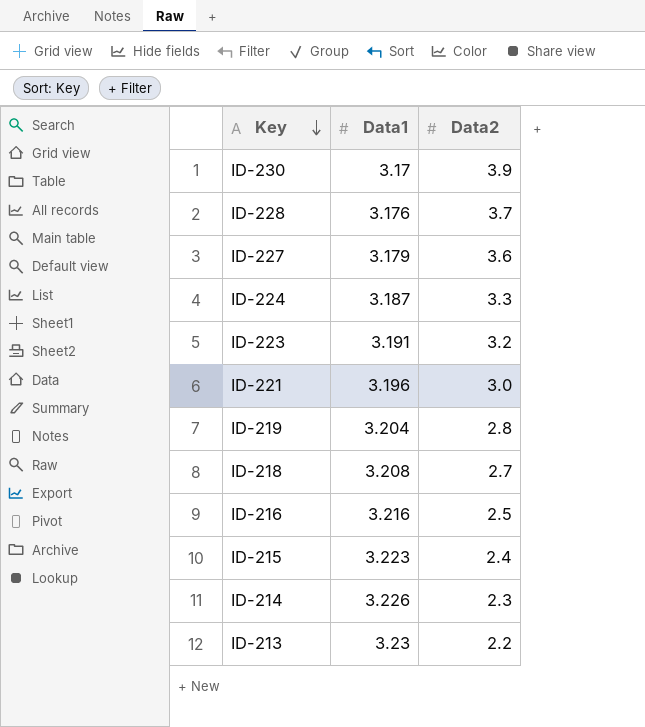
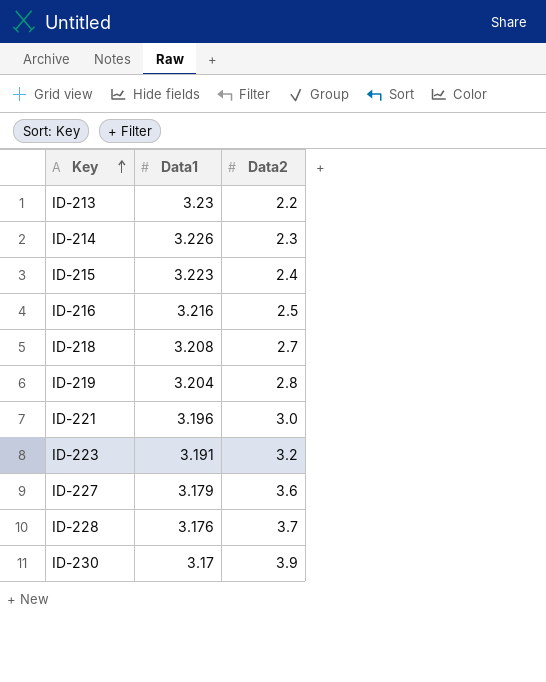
row order: Key descending -> Key ascending
row ID-224: 3.187 | 3.3 -> none

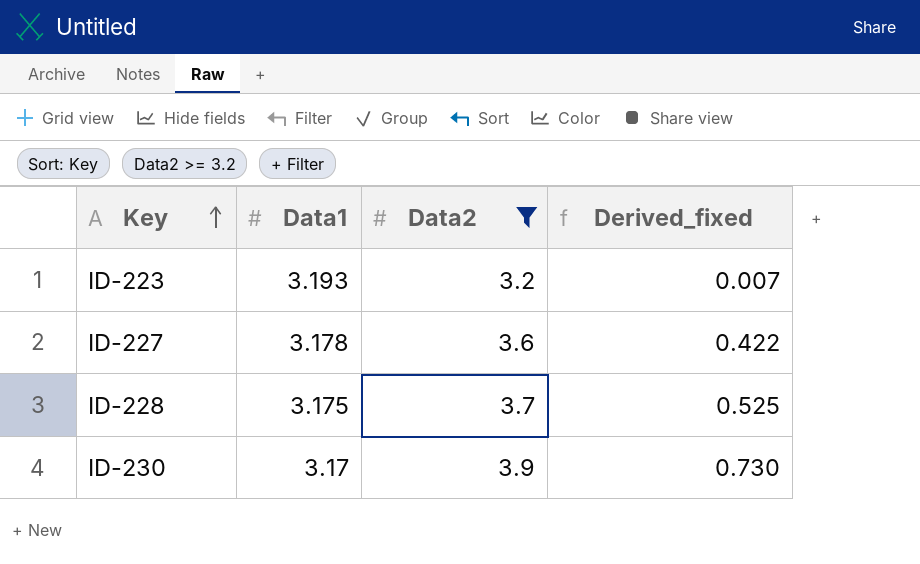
filter: none -> Data2 >= 3.2
column Derived_fixed | formula: none -> [Data2] - [Data1]
ID-223 | Data1: 3.191 -> 3.193
ID-227 | Data1: 3.179 -> 3.178
ID-228 | Data1: 3.176 -> 3.175

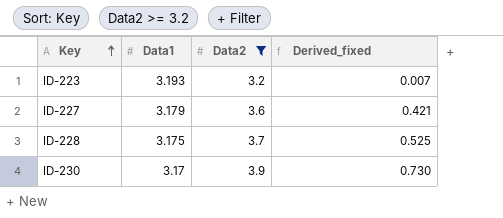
ID-227 | Data1: 3.178 -> 3.179
ID-227 | Derived_fixed: 0.422 -> 0.421

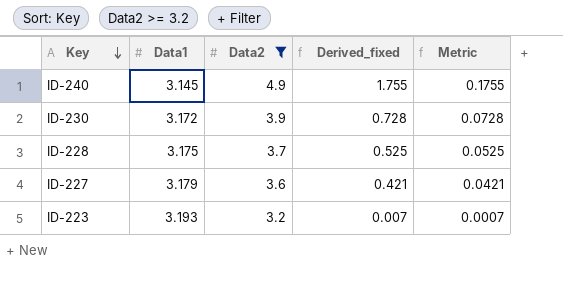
row order: Key ascending -> Key descending
column Metric | formula: none -> [Derived_fixed] * 0.1
row ID-240: none -> 3.145 | 4.9 | 1.755 | 0.1755
ID-230 | Data1: 3.17 -> 3.172
ID-230 | Derived_fixed: 0.730 -> 0.728

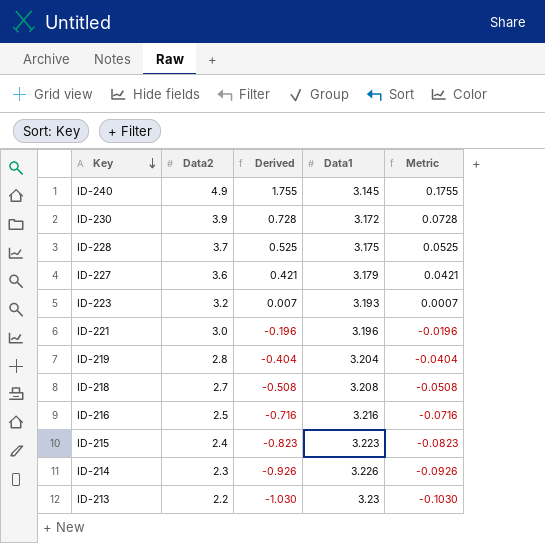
filter: Data2 >= 3.2 -> none
column name: Derived_fixed -> Derived
column Data1 | position: 2 -> 4

